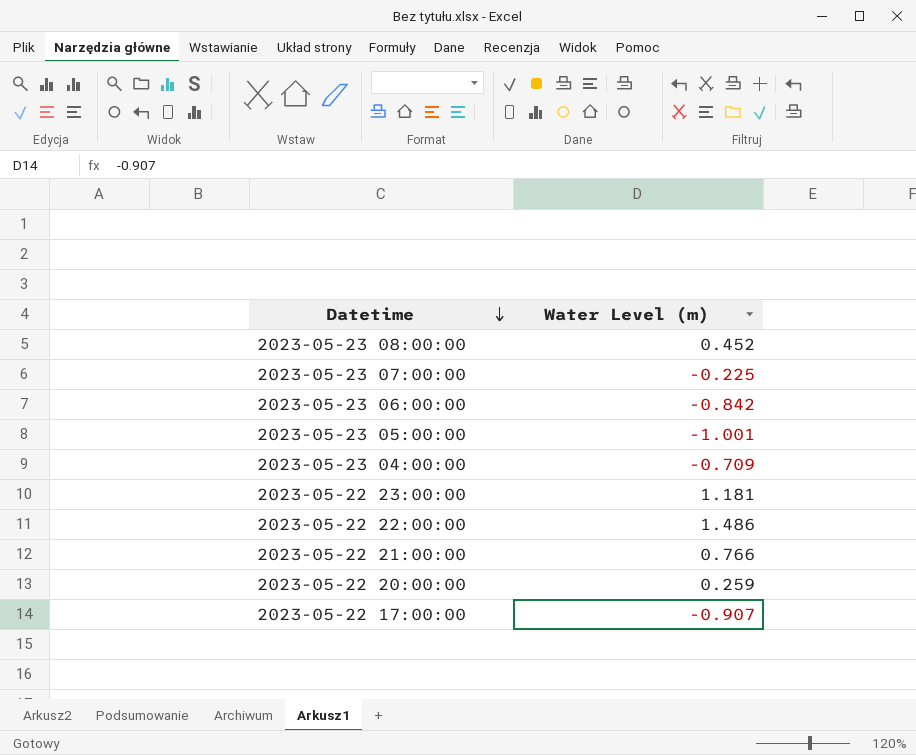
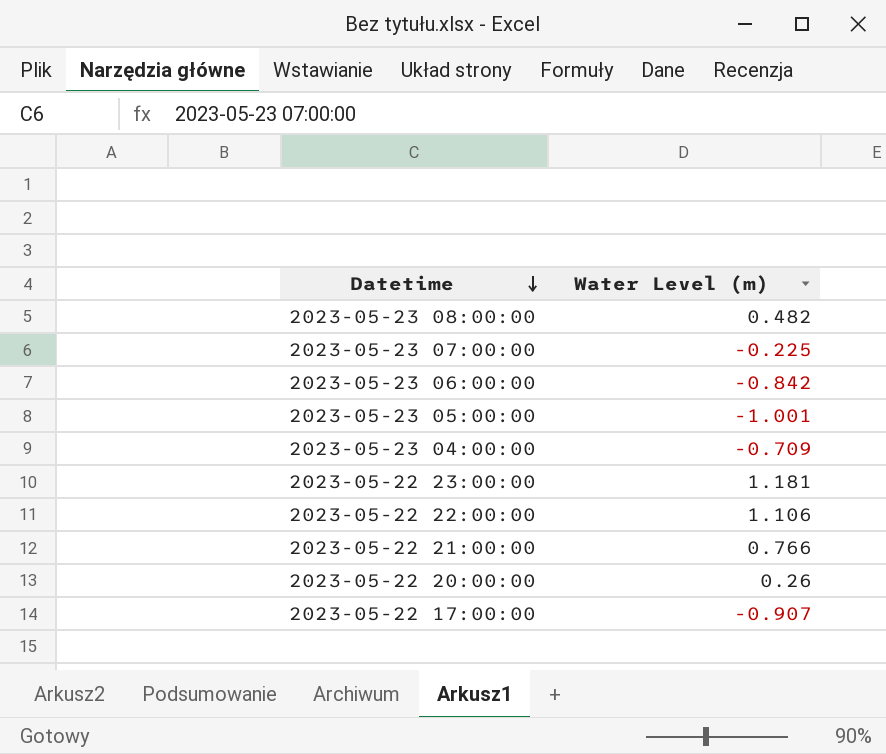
2023-05-23 08:00:00 | Water Level (m): 0.452 -> 0.482
2023-05-22 22:00:00 | Water Level (m): 1.486 -> 1.106
2023-05-22 20:00:00 | Water Level (m): 0.259 -> 0.26

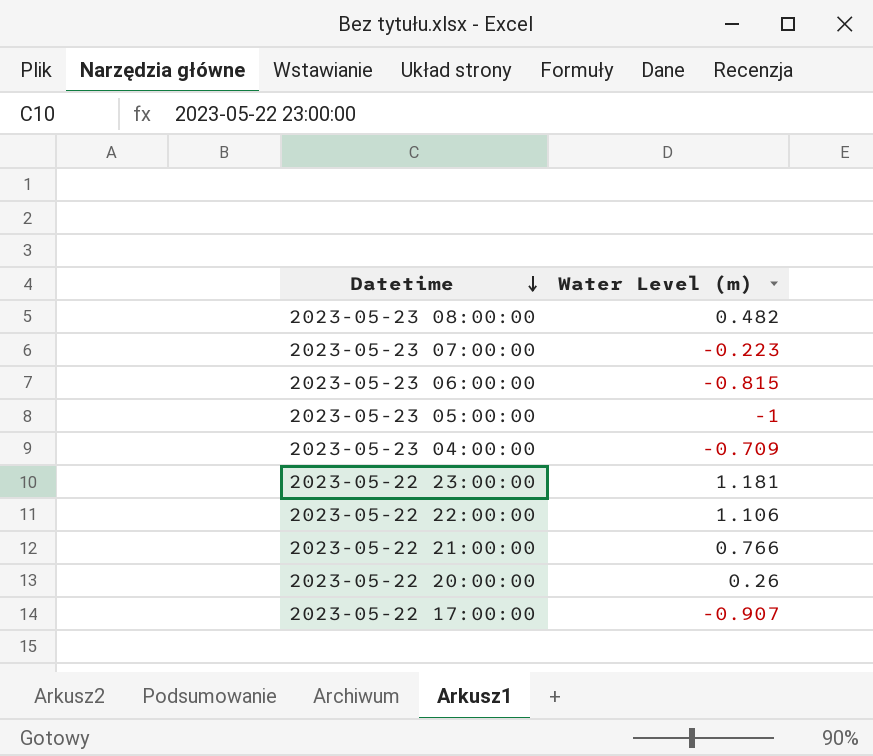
2023-05-23 07:00:00 | Water Level (m): -0.225 -> -0.223
2023-05-23 06:00:00 | Water Level (m): -0.842 -> -0.815
2023-05-23 05:00:00 | Water Level (m): -1.001 -> -1

